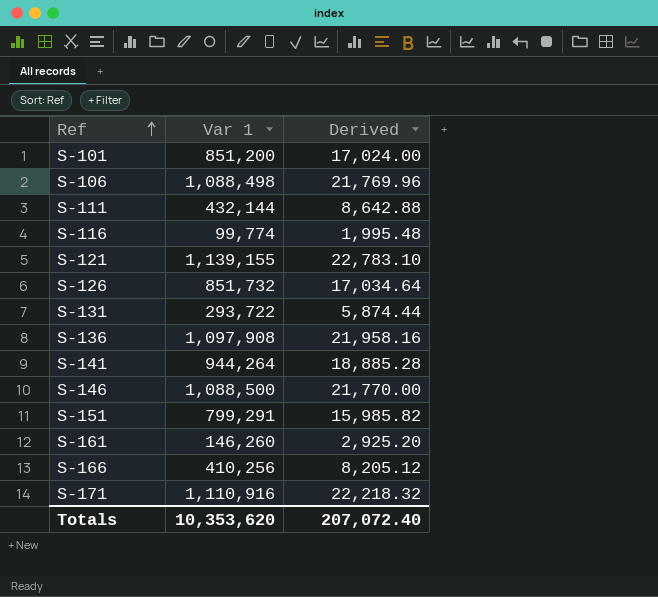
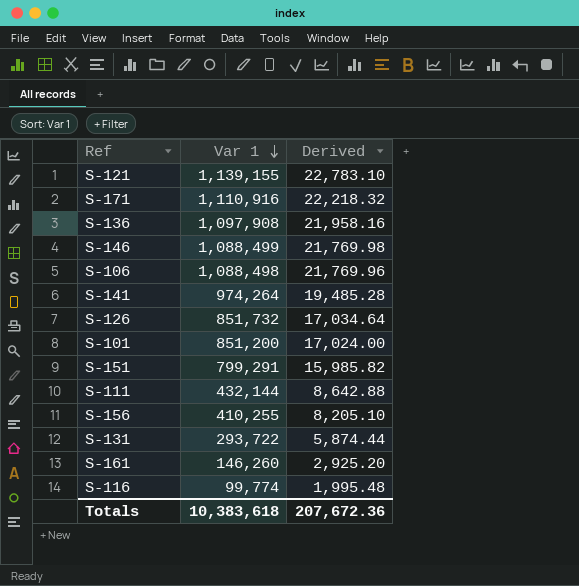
row order: Ref ascending -> Var 1 descending
row S-166: 410,256 | 8,205.12 -> none
S-146 | Var 1: 1,088,500 -> 1,088,499
S-146 | Derived: 21,770.00 -> 21,769.98
S-141 | Var 1: 944,264 -> 974,264
S-141 | Derived: 18,885.28 -> 19,485.28
row S-156: none -> 410,255 | 8,205.10
Totals | Var 1: 10,353,620 -> 10,383,618
Totals | Derived: 207,072.40 -> 207,672.36

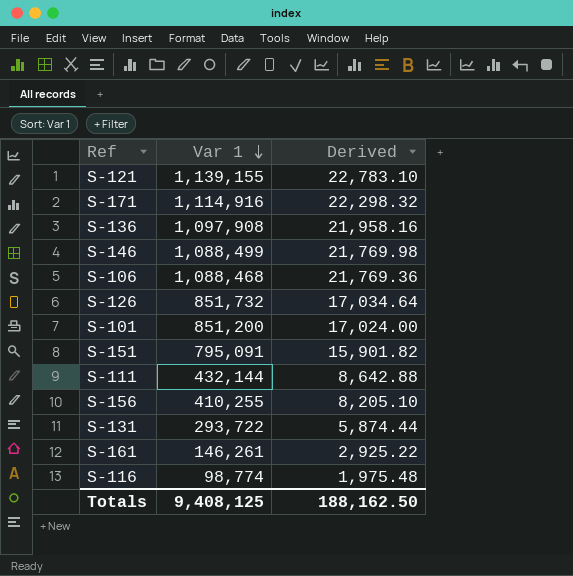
row S-141: 974,264 | 19,485.28 -> none
S-171 | Var 1: 1,110,916 -> 1,114,916
S-171 | Derived: 22,218.32 -> 22,298.32
S-106 | Var 1: 1,088,498 -> 1,088,468
S-106 | Derived: 21,769.96 -> 21,769.36
S-151 | Var 1: 799,291 -> 795,091
S-151 | Derived: 15,985.82 -> 15,901.82
S-161 | Var 1: 146,260 -> 146,261
S-161 | Derived: 2,925.20 -> 2,925.22
S-116 | Var 1: 99,774 -> 98,774
S-116 | Derived: 1,995.48 -> 1,975.48
Totals | Var 1: 10,383,618 -> 9,408,125
Totals | Derived: 207,672.36 -> 188,162.50

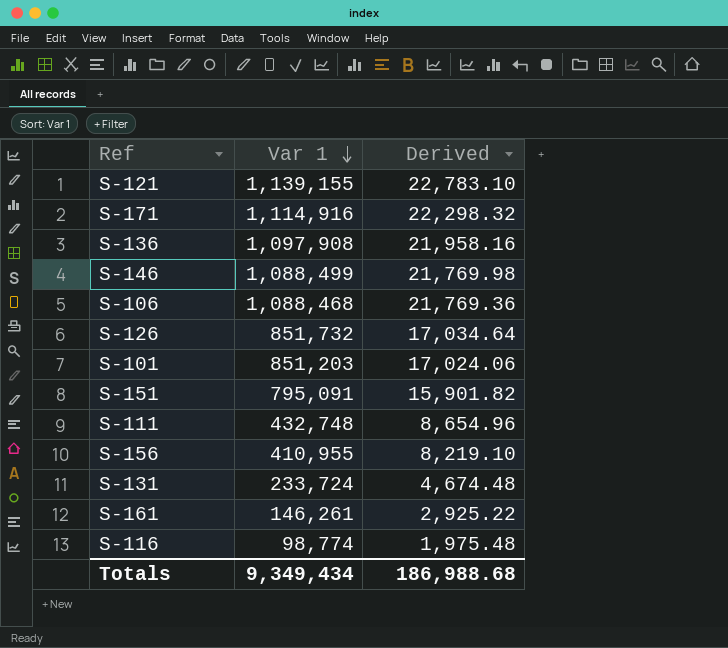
S-101 | Var 1: 851,200 -> 851,203
S-101 | Derived: 17,024.00 -> 17,024.06
S-111 | Var 1: 432,144 -> 432,748
S-111 | Derived: 8,642.88 -> 8,654.96
S-156 | Var 1: 410,255 -> 410,955
S-156 | Derived: 8,205.10 -> 8,219.10
S-131 | Var 1: 293,722 -> 233,724
S-131 | Derived: 5,874.44 -> 4,674.48
Totals | Var 1: 9,408,125 -> 9,349,434
Totals | Derived: 188,162.50 -> 186,988.68

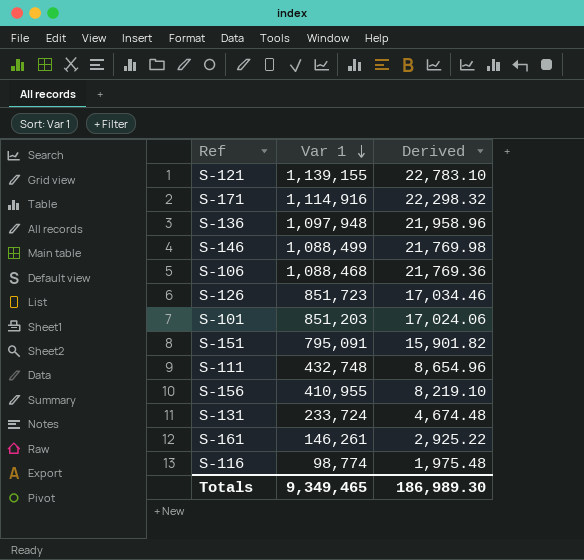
S-136 | Var 1: 1,097,908 -> 1,097,948
S-136 | Derived: 21,958.16 -> 21,958.96
S-126 | Var 1: 851,732 -> 851,723
S-126 | Derived: 17,034.64 -> 17,034.46
Totals | Var 1: 9,349,434 -> 9,349,465
Totals | Derived: 186,988.68 -> 186,989.30

